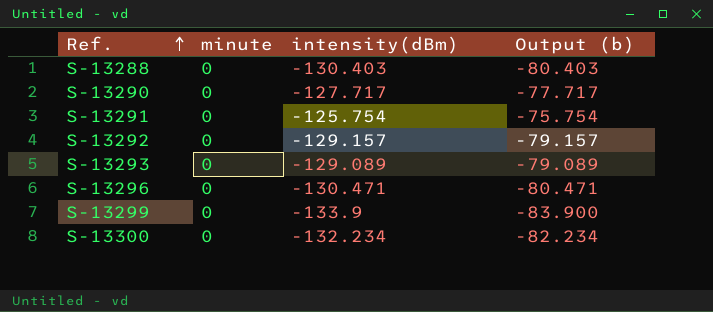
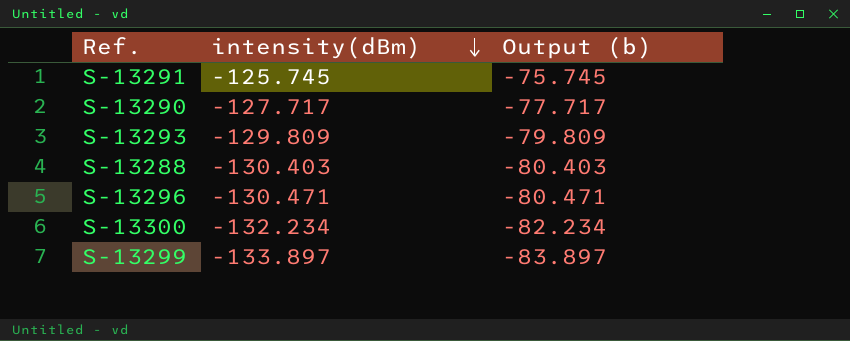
row order: Ref. ascending -> intensity(dBm) descending
column minute | position: 2 -> none
row S-13292: 0 | -129.157 | -79.157 -> none
S-13291 | intensity(dBm): -125.754 -> -125.745
S-13291 | Output (b): -75.754 -> -75.745
S-13293 | intensity(dBm): -129.089 -> -129.809
S-13293 | Output (b): -79.089 -> -79.809
S-13299 | intensity(dBm): -133.9 -> -133.897
S-13299 | Output (b): -83.900 -> -83.897

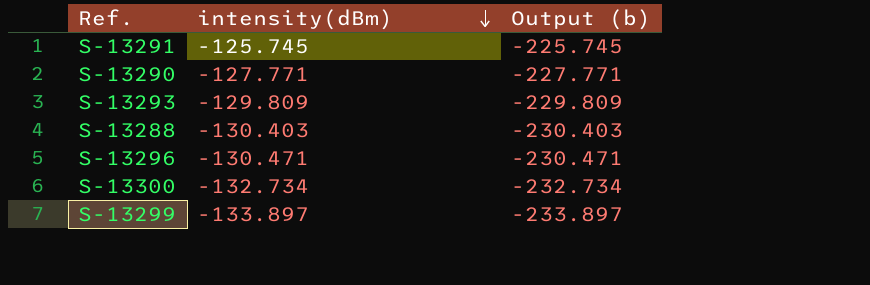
column Output (b) | formula: [intensity(dBm)] + 50 -> [intensity(dBm)] - 100
S-13290 | intensity(dBm): -127.717 -> -127.771
S-13300 | intensity(dBm): -132.234 -> -132.734

